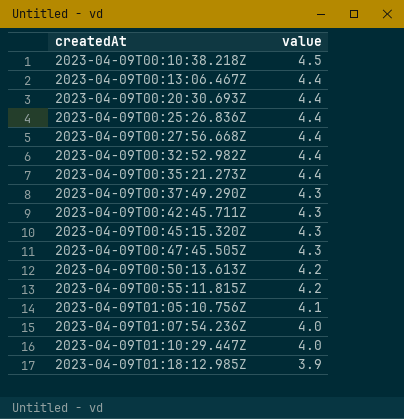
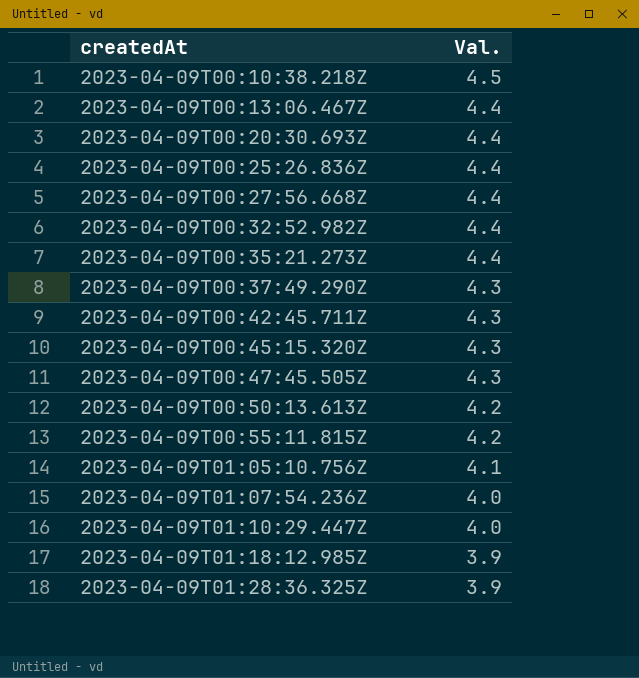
column name: value -> Val.
row 2023-04-09T01:28:36.325Z: none -> 3.9

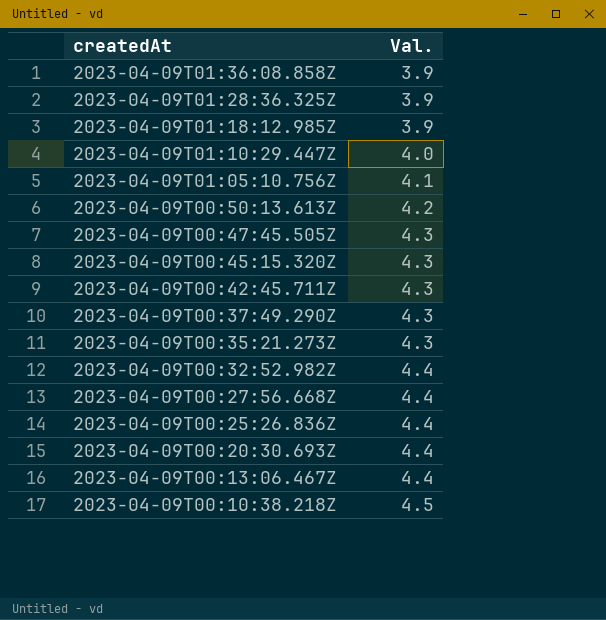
row order: createdAt ascending -> createdAt descending
row 2023-04-09T00:55:11.815Z: 4.2 -> none
row 2023-04-09T01:07:54.236Z: 4.0 -> none
row 2023-04-09T01:36:08.858Z: none -> 3.9
2023-04-09T00:35:21.273Z | Val.: 4.4 -> 4.3

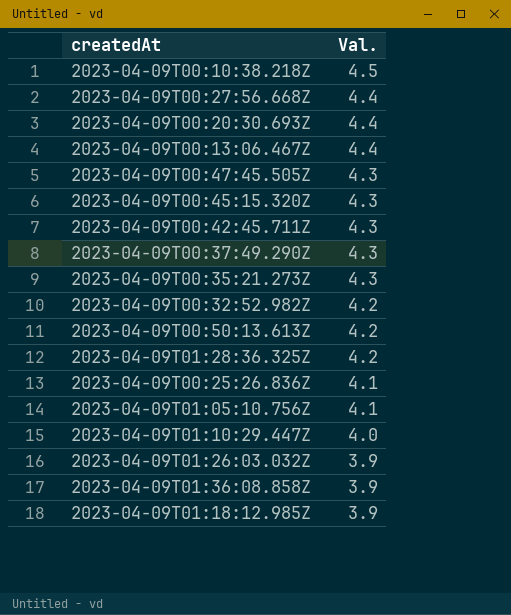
row order: createdAt descending -> Val. descending
2023-04-09T00:32:52.982Z | Val.: 4.4 -> 4.2
2023-04-09T01:28:36.325Z | Val.: 3.9 -> 4.2
2023-04-09T00:25:26.836Z | Val.: 4.4 -> 4.1
row 2023-04-09T01:26:03.032Z: none -> 3.9

